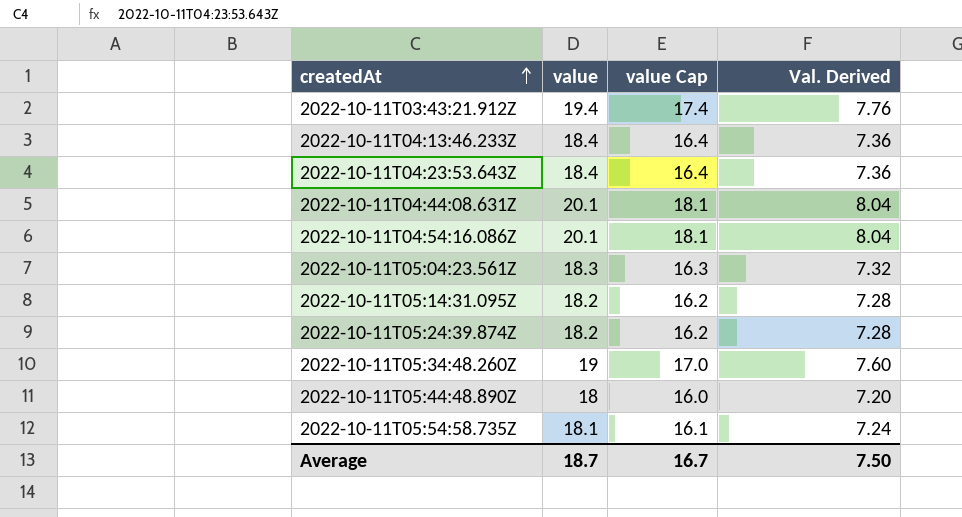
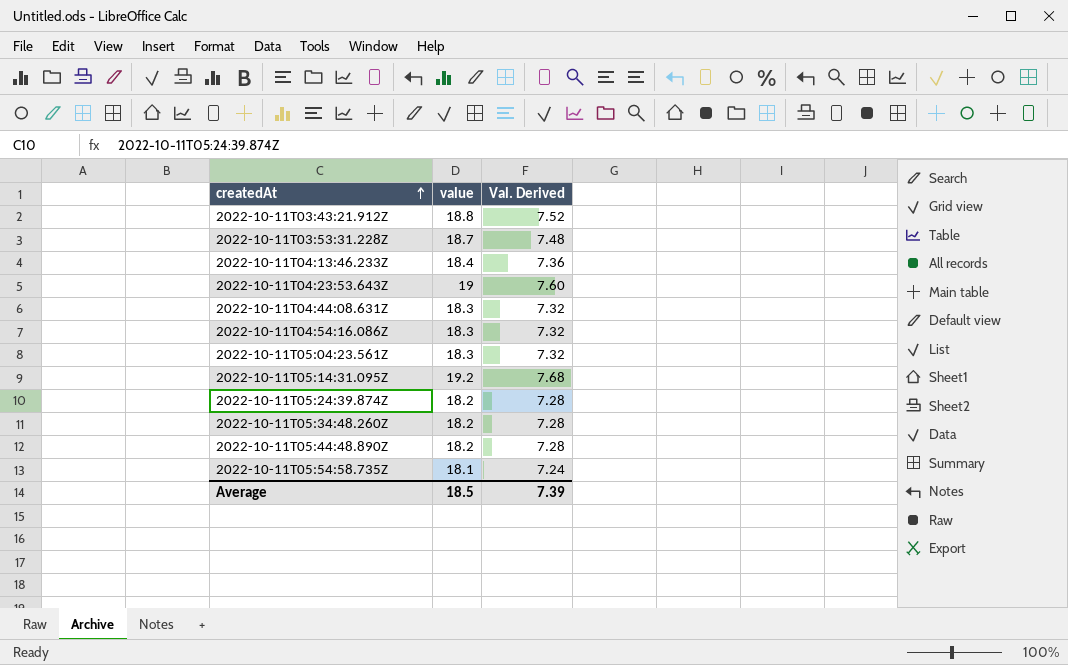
column value Cap | formula: [value] - 2 -> none
2022-10-11T03:43:21.912Z | value: 19.4 -> 18.8
2022-10-11T03:43:21.912Z | Val. Derived: 7.76 -> 7.52
row 2022-10-11T03:53:31.228Z: none -> 18.7 | 7.48
2022-10-11T04:23:53.643Z | value: 18.4 -> 19
2022-10-11T04:23:53.643Z | Val. Derived: 7.36 -> 7.60
2022-10-11T04:44:08.631Z | value: 20.1 -> 18.3
2022-10-11T04:44:08.631Z | Val. Derived: 8.04 -> 7.32
2022-10-11T04:54:16.086Z | value: 20.1 -> 18.3
2022-10-11T04:54:16.086Z | Val. Derived: 8.04 -> 7.32
2022-10-11T05:14:31.095Z | value: 18.2 -> 19.2
2022-10-11T05:14:31.095Z | Val. Derived: 7.28 -> 7.68
2022-10-11T05:34:48.260Z | value: 19 -> 18.2
2022-10-11T05:34:48.260Z | Val. Derived: 7.60 -> 7.28
2022-10-11T05:44:48.890Z | value: 18 -> 18.2
2022-10-11T05:44:48.890Z | Val. Derived: 7.20 -> 7.28
Average | value: 18.7 -> 18.5
Average | Val. Derived: 7.50 -> 7.39

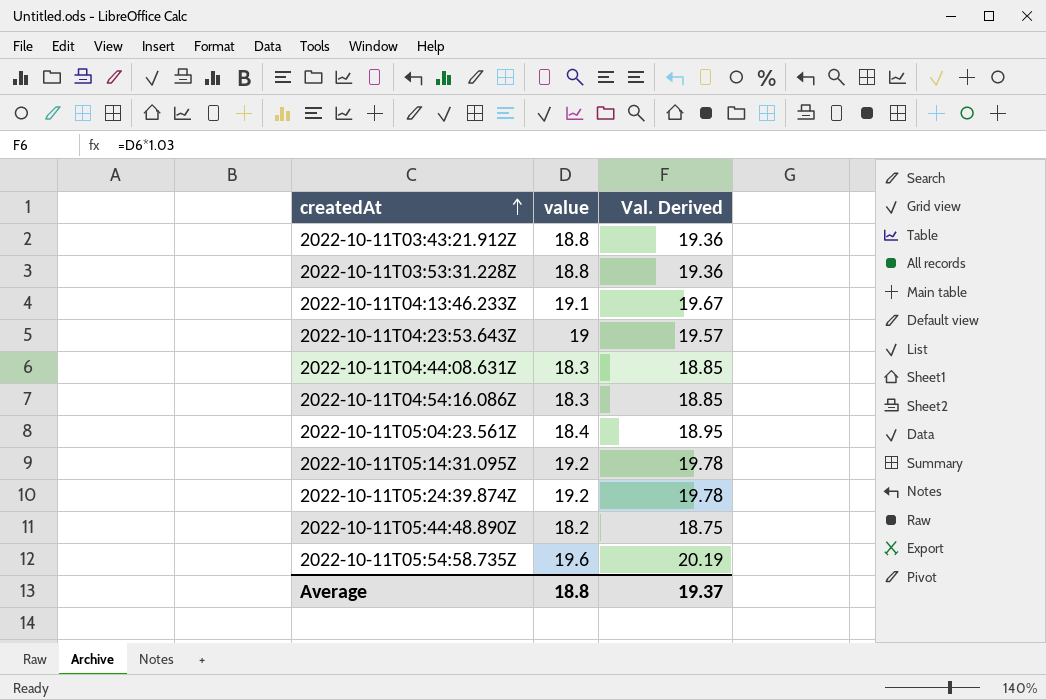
column Val. Derived | formula: [value] * 0.4 -> [value] * 1.03
row 2022-10-11T05:34:48.260Z: 18.2 | 7.28 -> none
2022-10-11T03:53:31.228Z | value: 18.7 -> 18.8
2022-10-11T04:13:46.233Z | value: 18.4 -> 19.1
2022-10-11T05:04:23.561Z | value: 18.3 -> 18.4
2022-10-11T05:24:39.874Z | value: 18.2 -> 19.2
2022-10-11T05:54:58.735Z | value: 18.1 -> 19.6
Average | value: 18.5 -> 18.8
Average | Val. Derived: 7.39 -> 19.37

